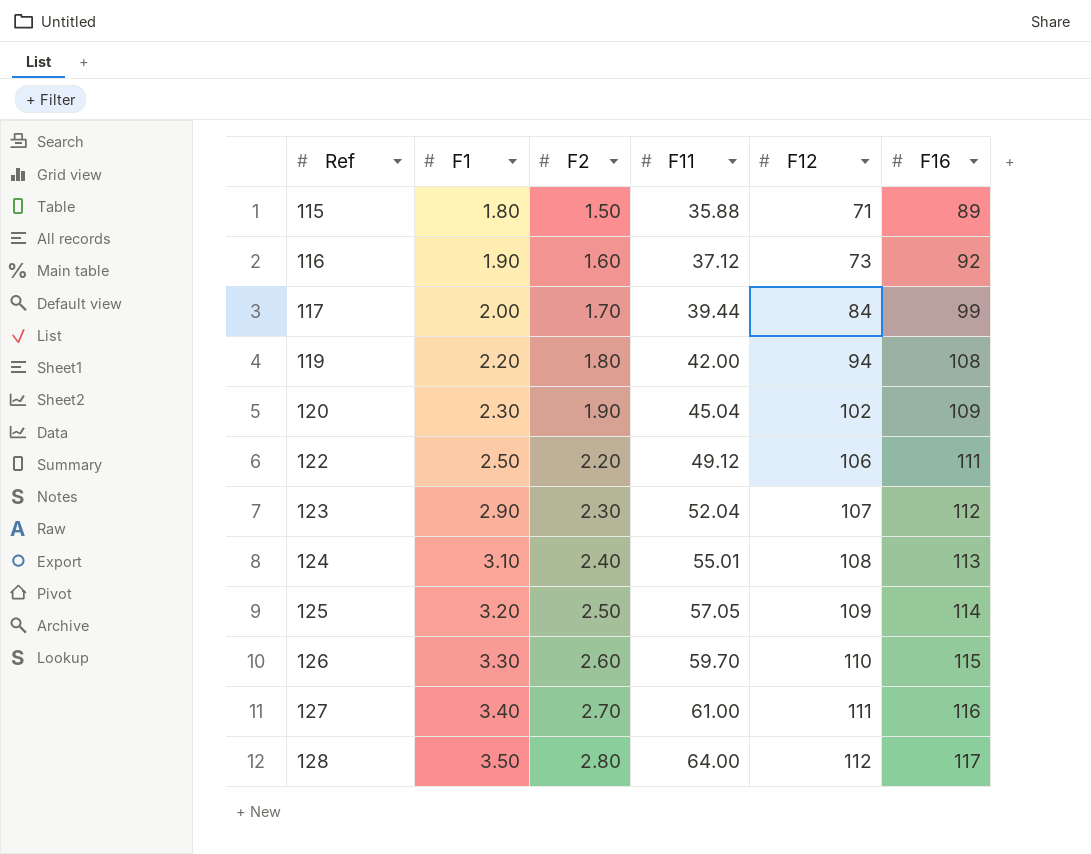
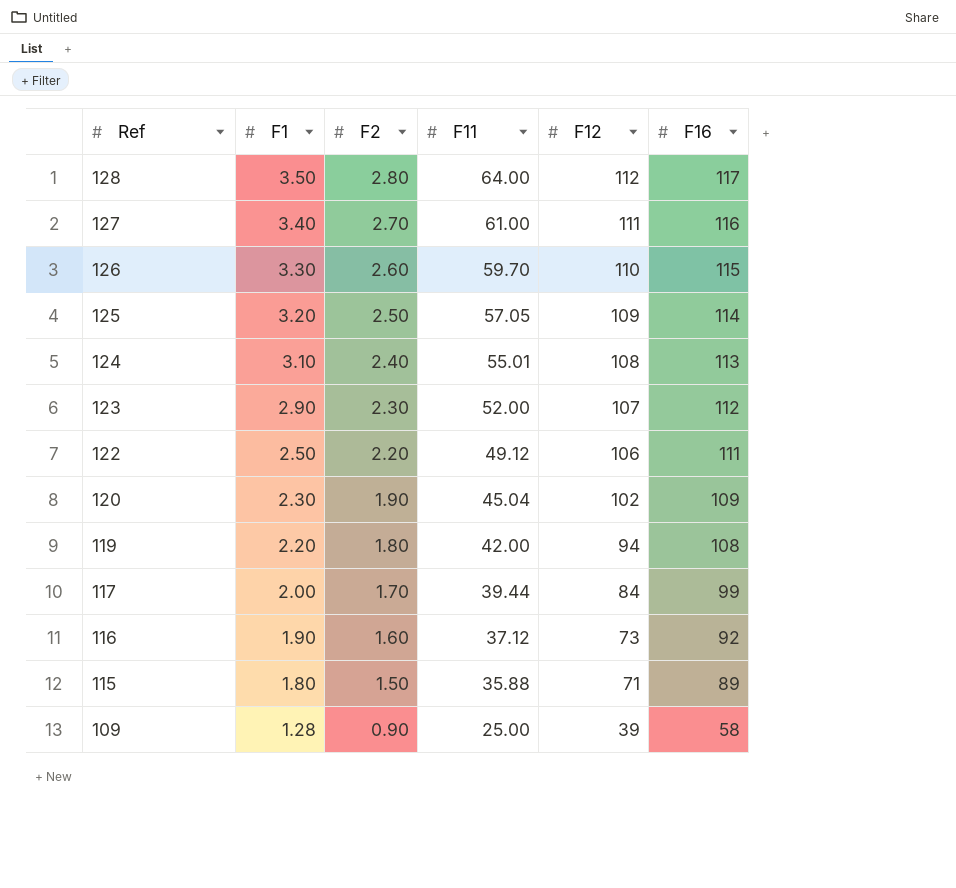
row order: Ref ascending -> Ref descending
123 | F11: 52.04 -> 52.00
row 109: none -> 1.28 | 0.90 | 25.00 | 39 | 58

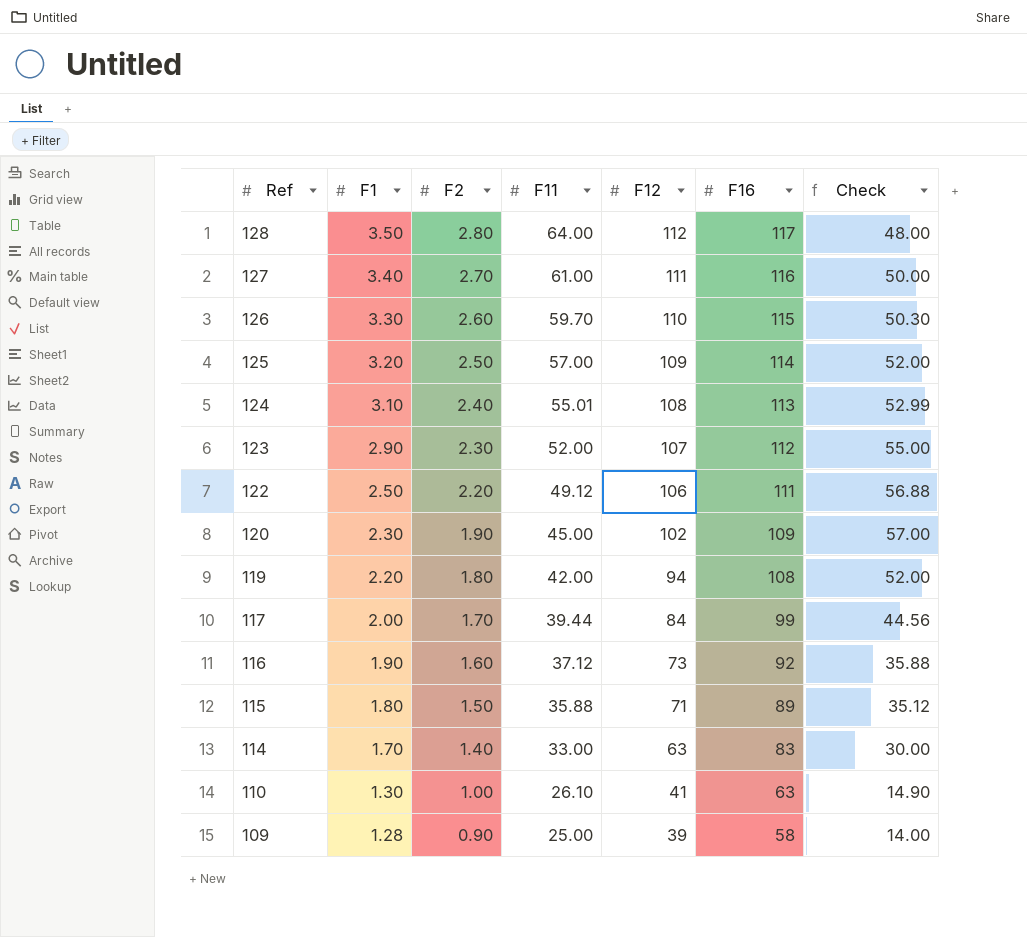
column Check | formula: none -> [F12] - [F11]
125 | F11: 57.05 -> 57.00
120 | F11: 45.04 -> 45.00
row 114: none -> 1.70 | 1.40 | 33.00 | 63 | 83 | 30.00
row 110: none -> 1.30 | 1.00 | 26.10 | 41 | 63 | 14.90

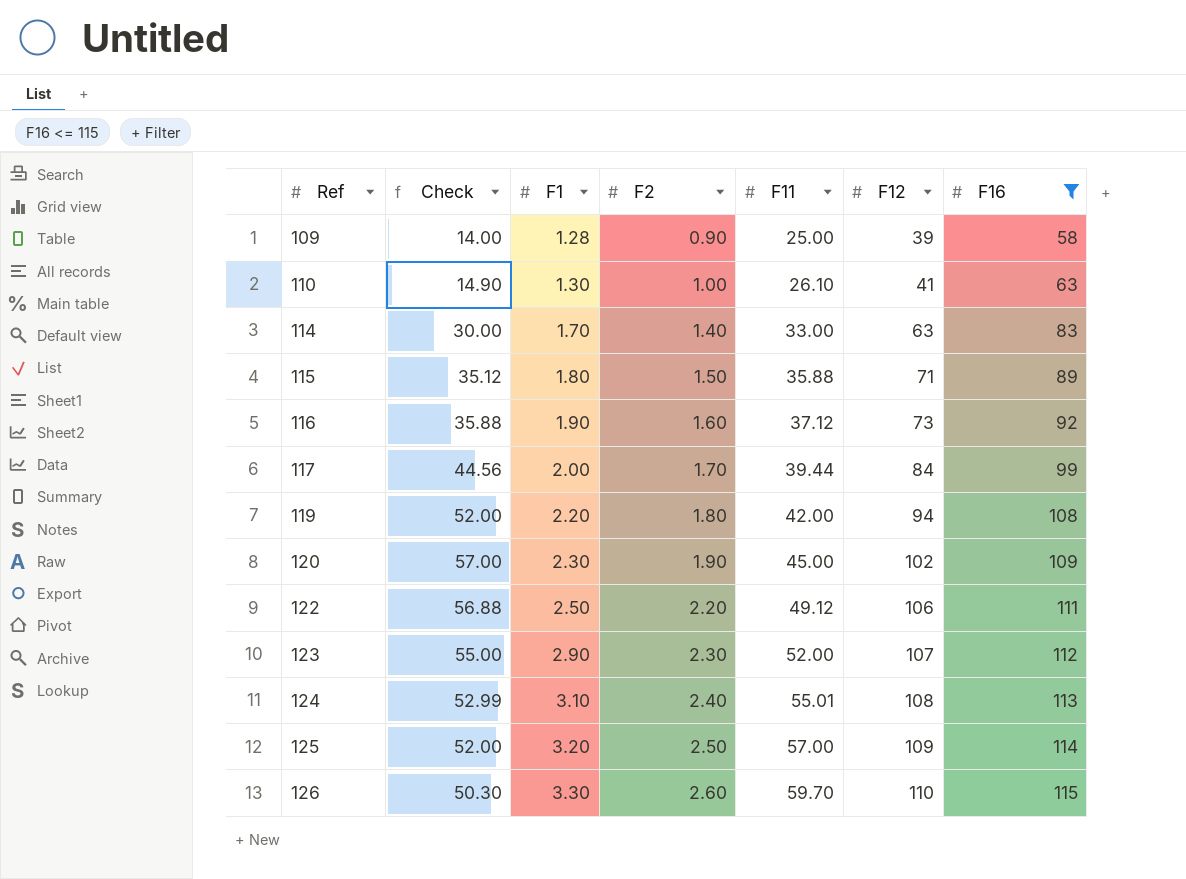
filter: none -> F16 <= 115
row order: Ref descending -> Ref ascending
column Check | position: 7 -> 2

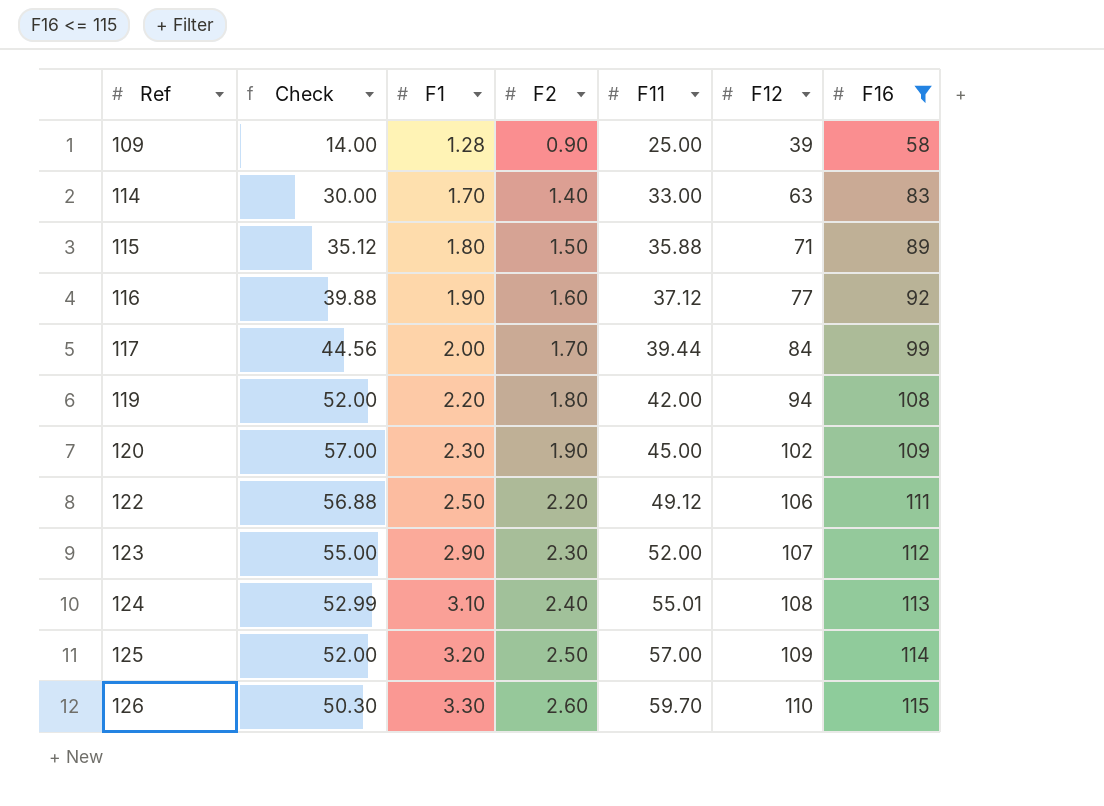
row 110: 14.90 | 1.30 | 1.00 | 26.10 | 41 | 63 -> none
116 | Check: 35.88 -> 39.88
116 | F12: 73 -> 77

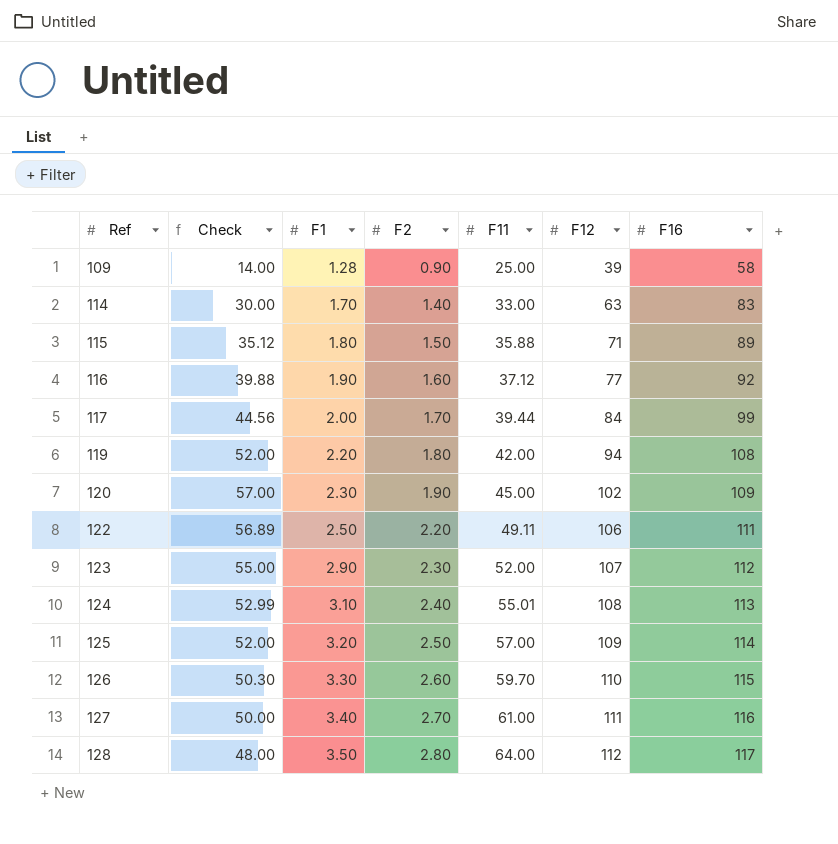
filter: F16 <= 115 -> none
122 | Check: 56.88 -> 56.89
122 | F11: 49.12 -> 49.11

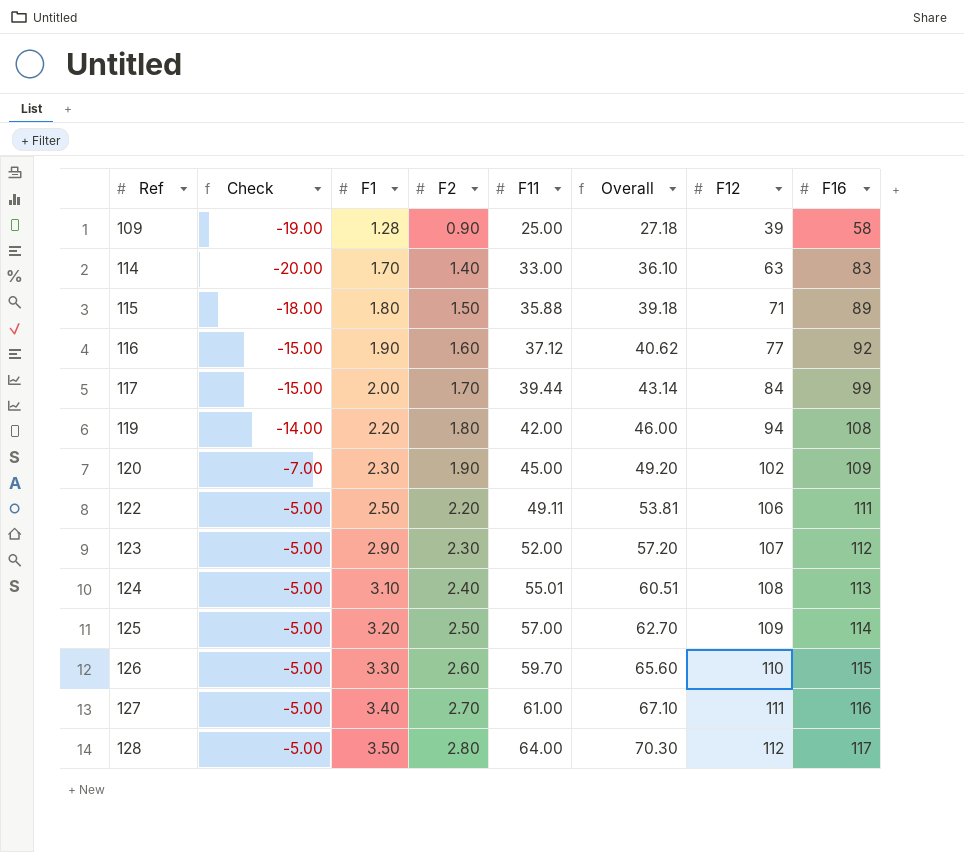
column Check | formula: [F12] - [F11] -> [F12] - [F16]
column Overall | formula: none -> [F1] + [F2] + [F11]

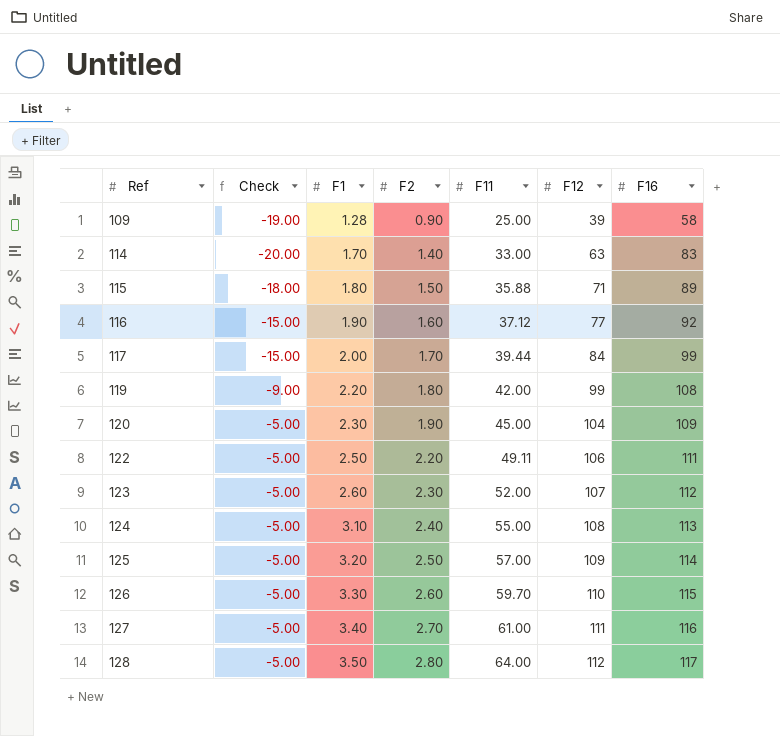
column Overall | formula: [F1] + [F2] + [F11] -> none
119 | Check: -14.00 -> -9.00
119 | F12: 94 -> 99
120 | Check: -7.00 -> -5.00
120 | F12: 102 -> 104
123 | F1: 2.90 -> 2.60
124 | F11: 55.01 -> 55.00

